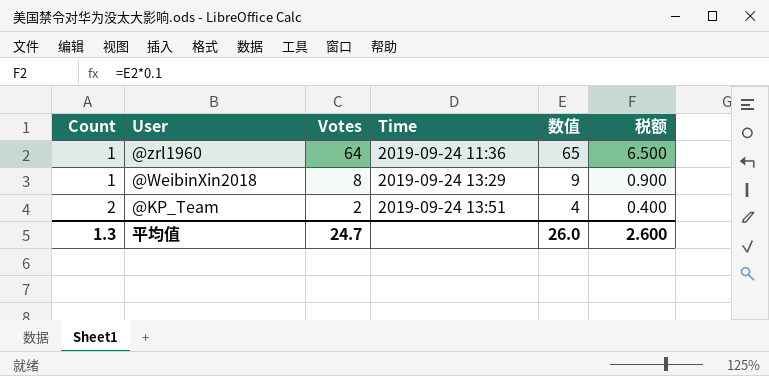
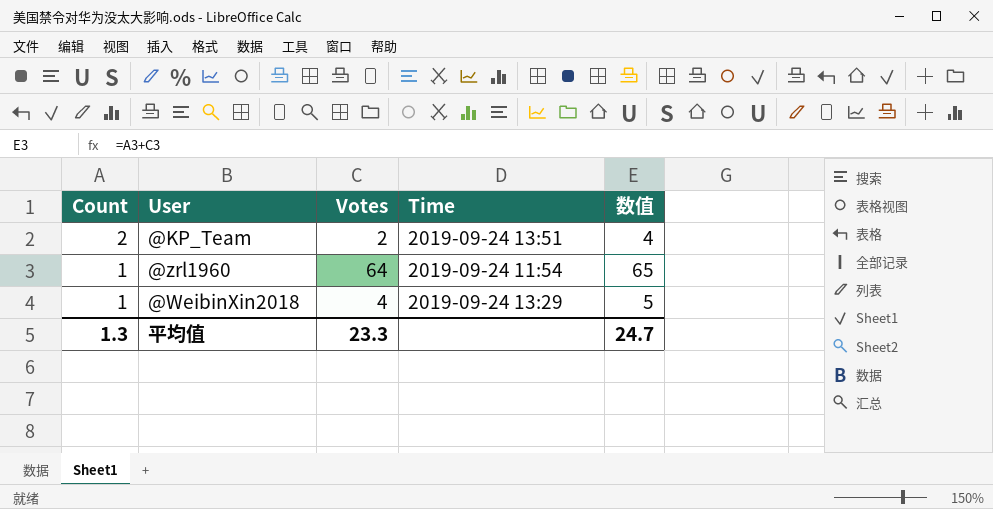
row order: Count ascending -> Count descending
column 税额 | formula: [数值] * 0.1 -> none
@zrl1960 | Time: 2019-09-24 11:36 -> 2019-09-24 11:54
@WeibinXin2018 | Votes: 8 -> 4
@WeibinXin2018 | 数值: 9 -> 5
平均值 | Votes: 24.7 -> 23.3
平均值 | 数值: 26.0 -> 24.7

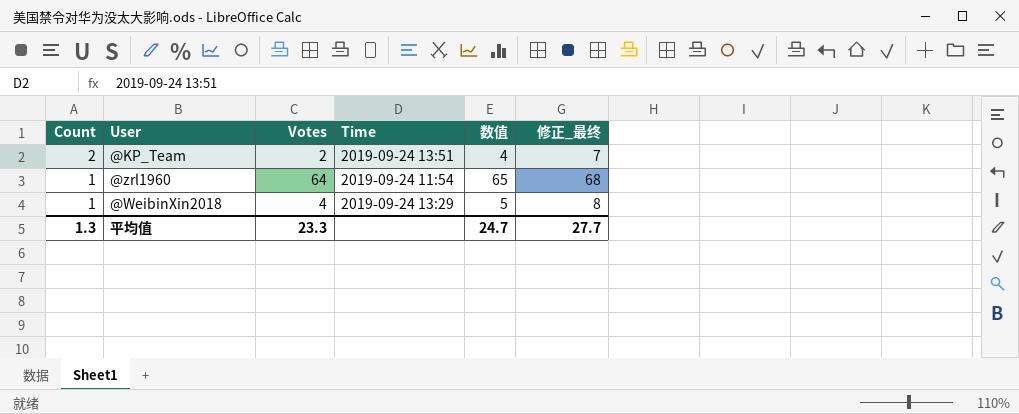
column 修正_最终 | formula: none -> [数值] + 3

